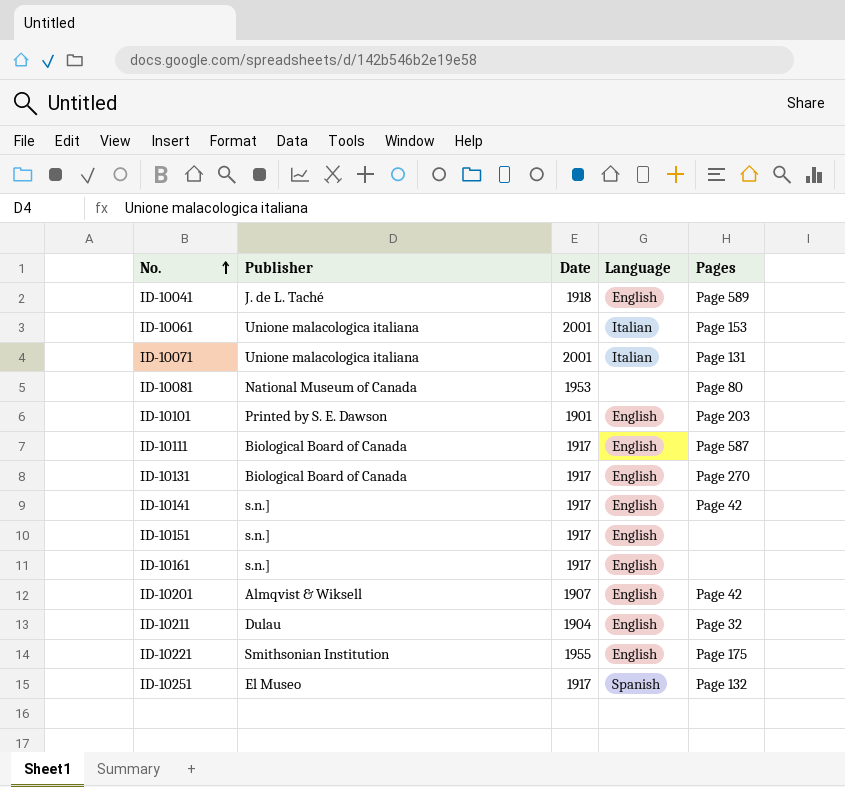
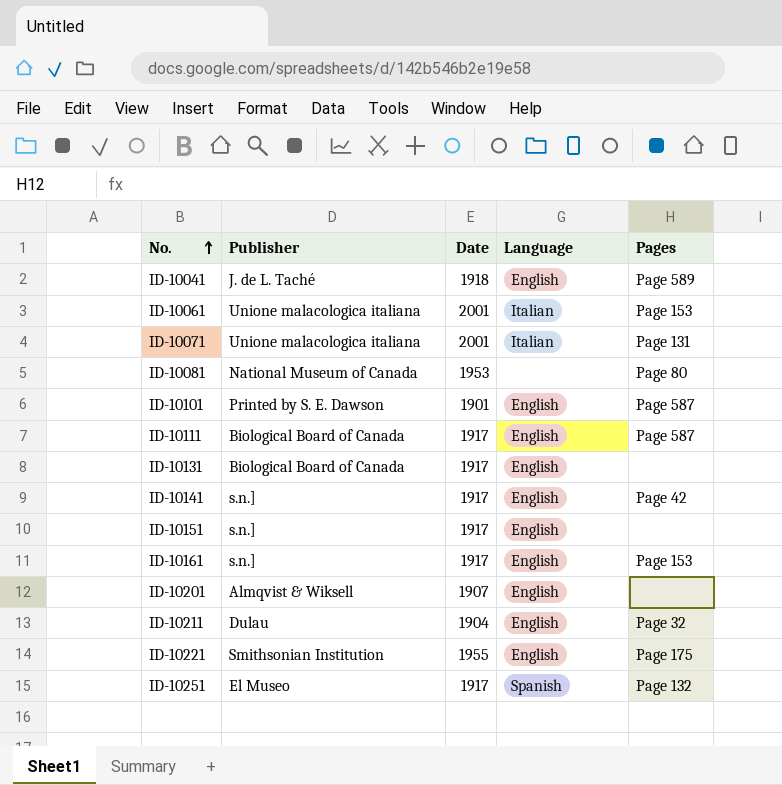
ID-10101 | Pages: Page 203 -> Page 587
ID-10131 | Pages: Page 270 -> none
ID-10161 | Pages: none -> Page 153
ID-10201 | Pages: Page 42 -> none

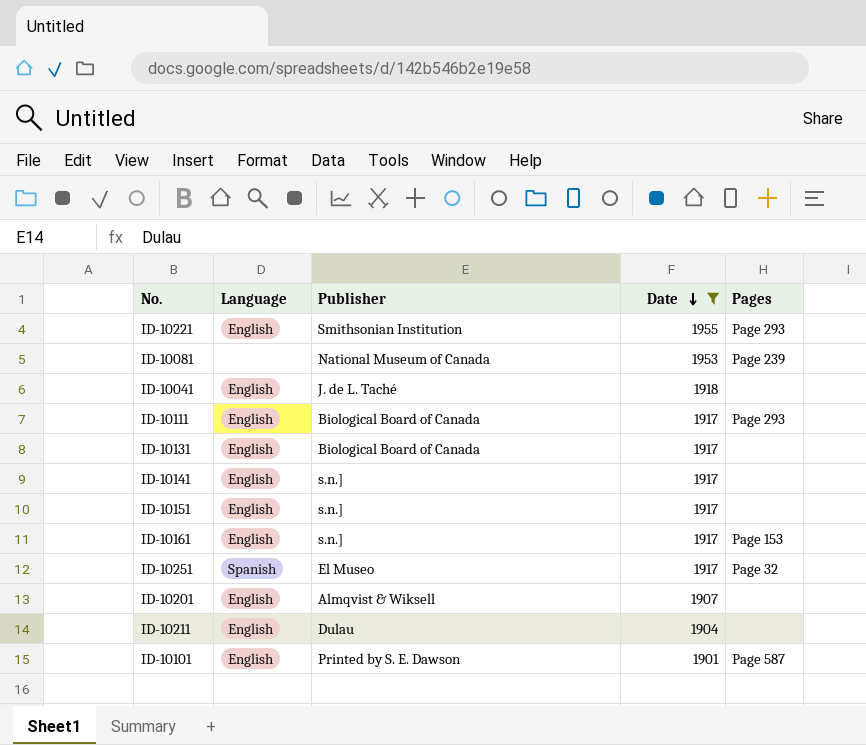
filter: none -> Date != 2001
row order: No. ascending -> Date descending
column Language | position: 4 -> 2
ID-10221 | Pages: Page 175 -> Page 293
ID-10081 | Pages: Page 80 -> Page 239
ID-10041 | Pages: Page 589 -> none
ID-10111 | Pages: Page 587 -> Page 293
ID-10141 | Pages: Page 42 -> none
ID-10251 | Pages: Page 132 -> Page 32
ID-10211 | Pages: Page 32 -> none

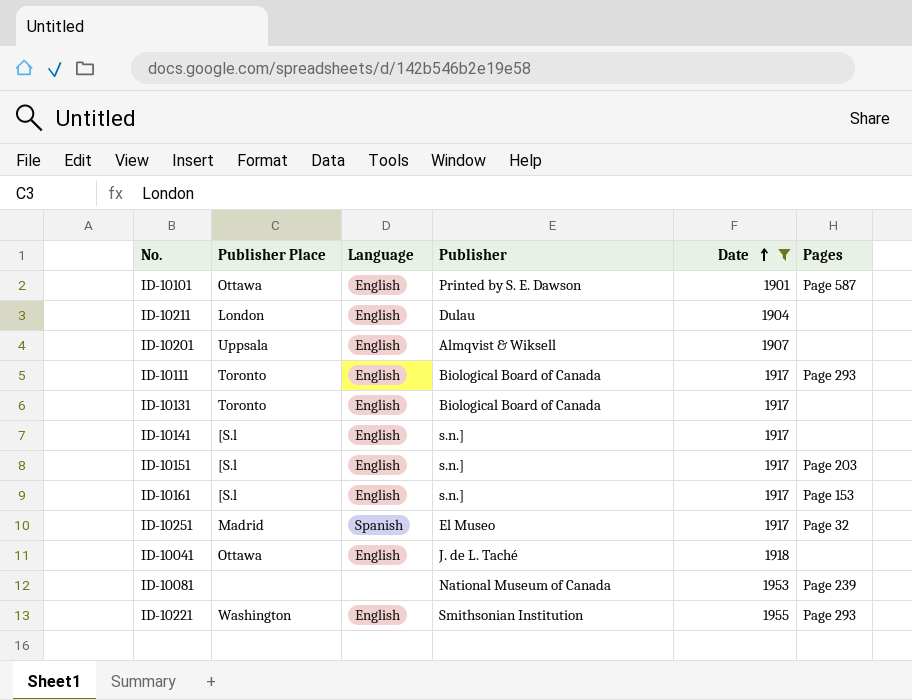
row order: Date descending -> Date ascending
column Publisher Place | position: none -> 2
ID-10151 | Pages: none -> Page 203

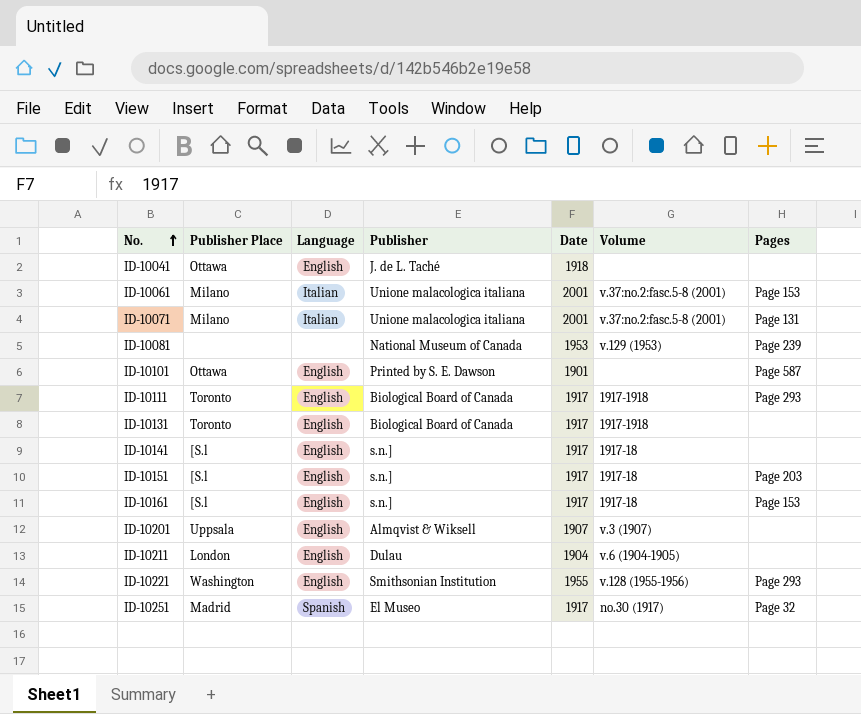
filter: Date != 2001 -> none
row order: Date ascending -> No. ascending
column Volume | position: none -> 6

